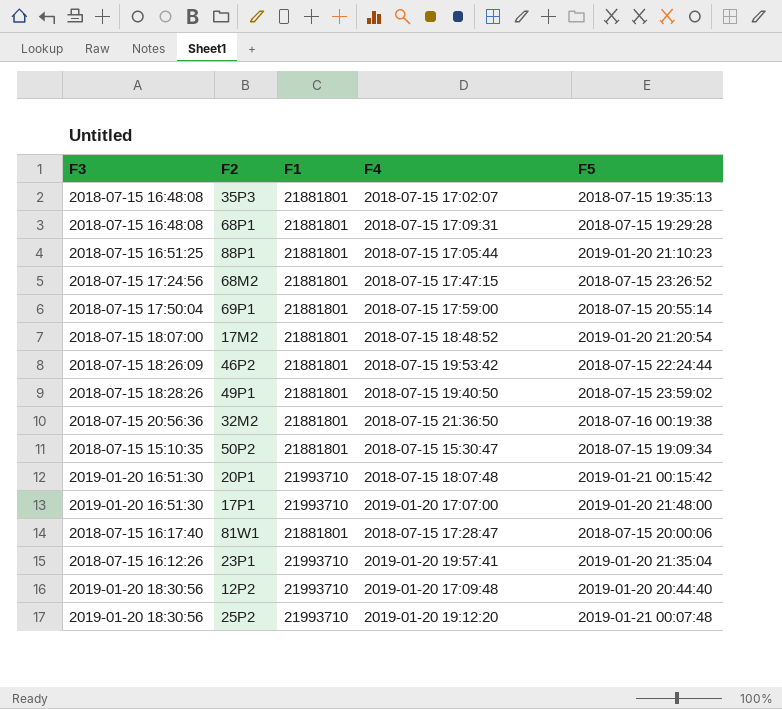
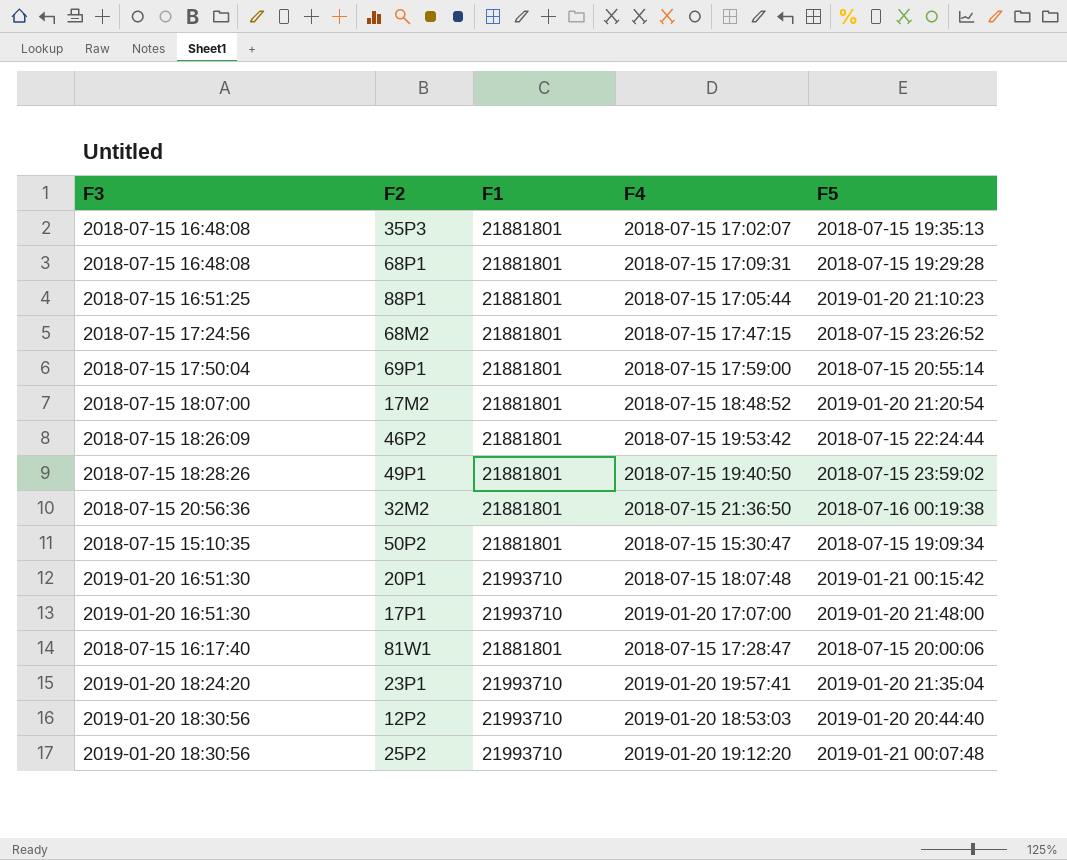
23P1 | F3: 2018-07-15 16:12:26 -> 2019-01-20 18:24:20
12P2 | F4: 2019-01-20 17:09:48 -> 2019-01-20 18:53:03

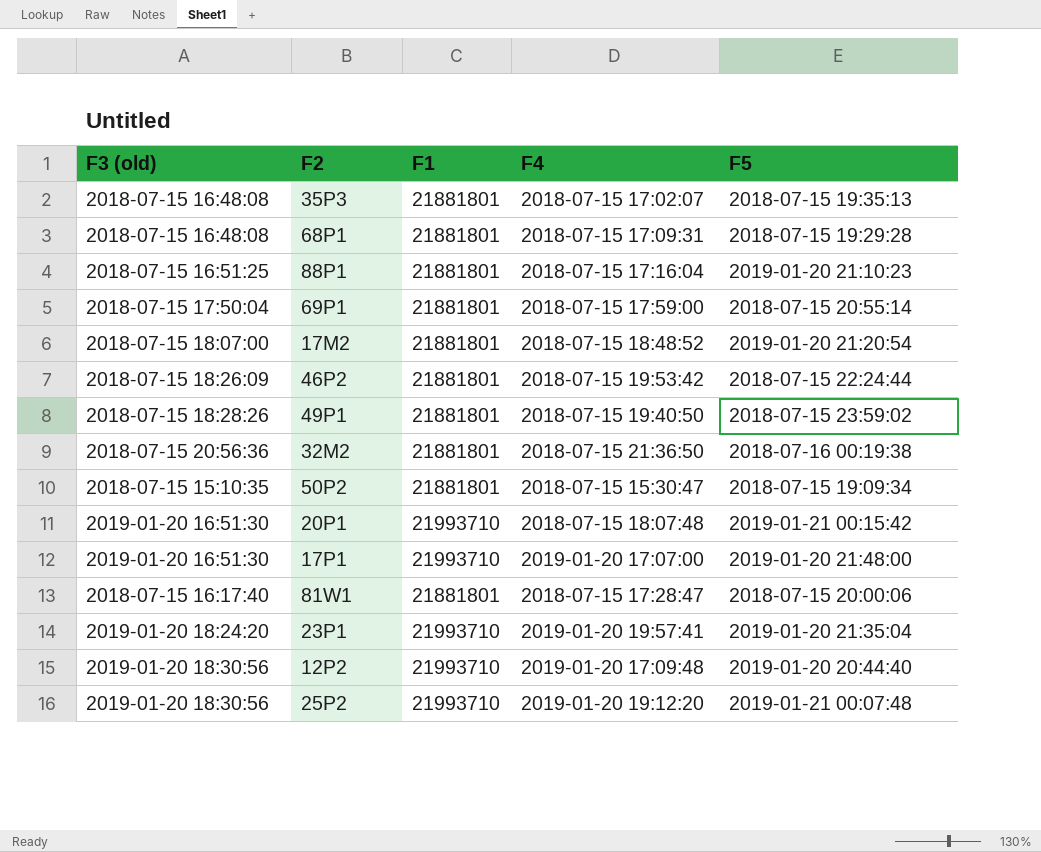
column name: F3 -> F3 (old)
row 68M2: 2018-07-15 17:24:56 | 21881801 | 2018-07-15 17:47:15 | 2018-07-15 23:26:52 -> none
88P1 | F4: 2018-07-15 17:05:44 -> 2018-07-15 17:16:04
12P2 | F4: 2019-01-20 18:53:03 -> 2019-01-20 17:09:48

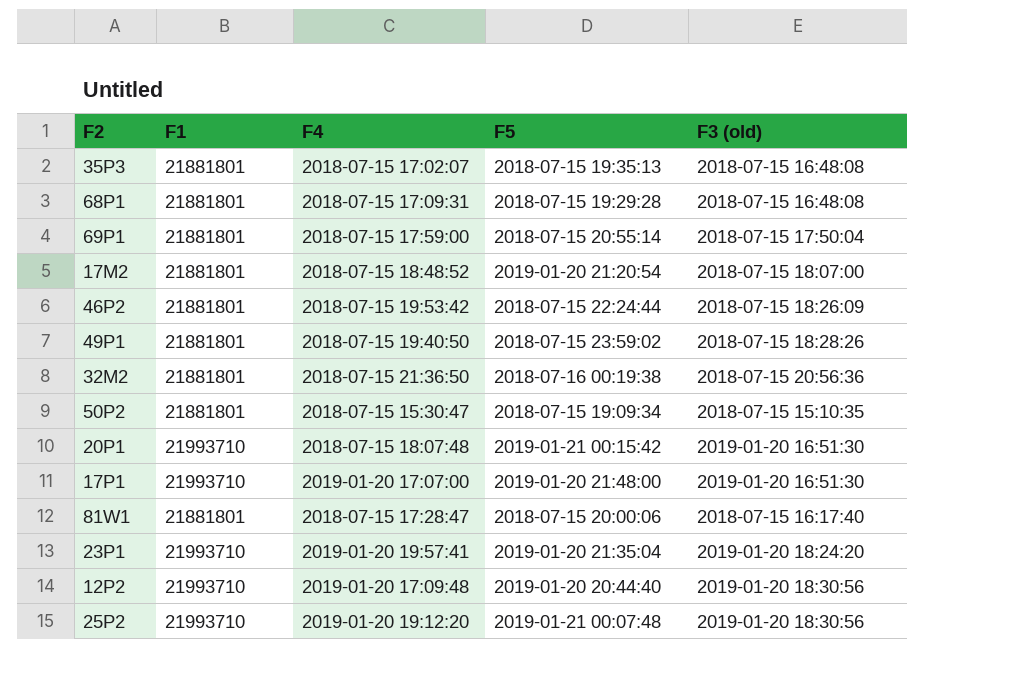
column F3 (old) | position: 1 -> 5
row 88P1: 2018-07-15 16:51:25 | 21881801 | 2018-07-15 17:16:04 | 2019-01-20 21:10:23 -> none

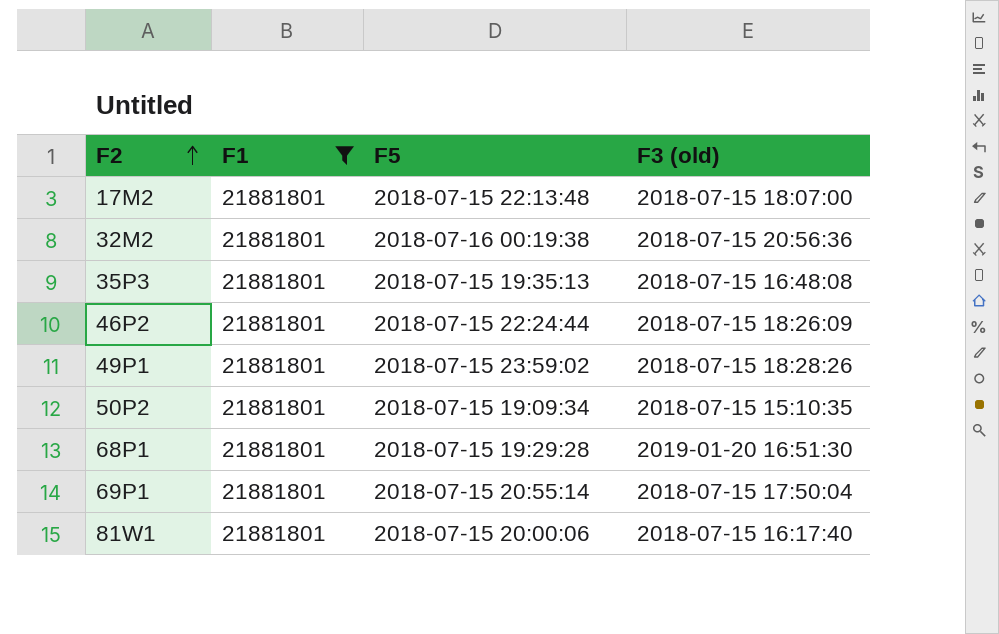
filter: none -> F1 = 21881801
row order: none -> F2 ascending
column F4 | position: 3 -> none
17M2 | F5: 2019-01-20 21:20:54 -> 2018-07-15 22:13:48
68P1 | F3 (old): 2018-07-15 16:48:08 -> 2019-01-20 16:51:30

